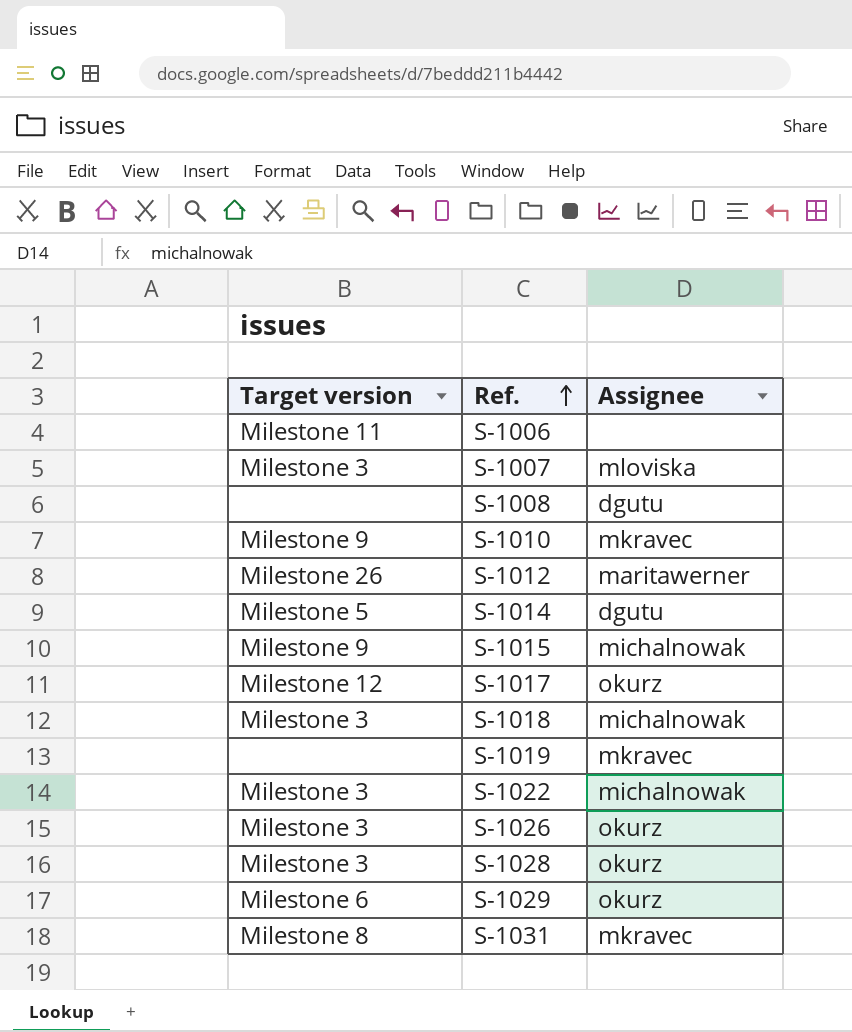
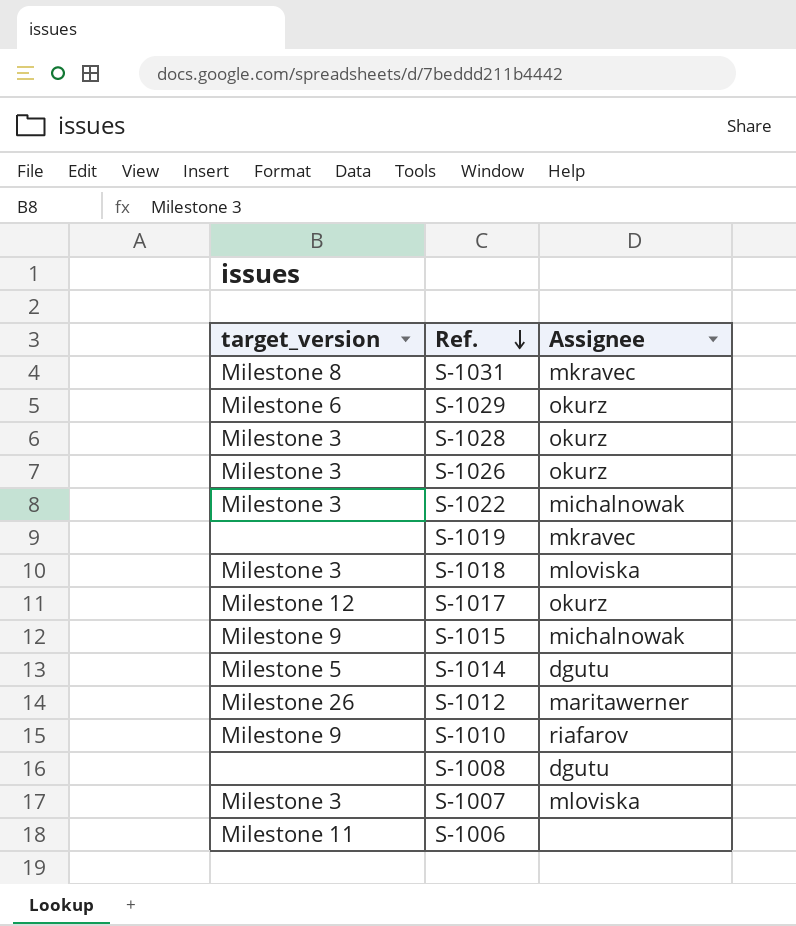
row order: Ref. ascending -> Ref. descending
column name: Target version -> target_version
S-1018 | Assignee: michalnowak -> mloviska
S-1010 | Assignee: mkravec -> riafarov

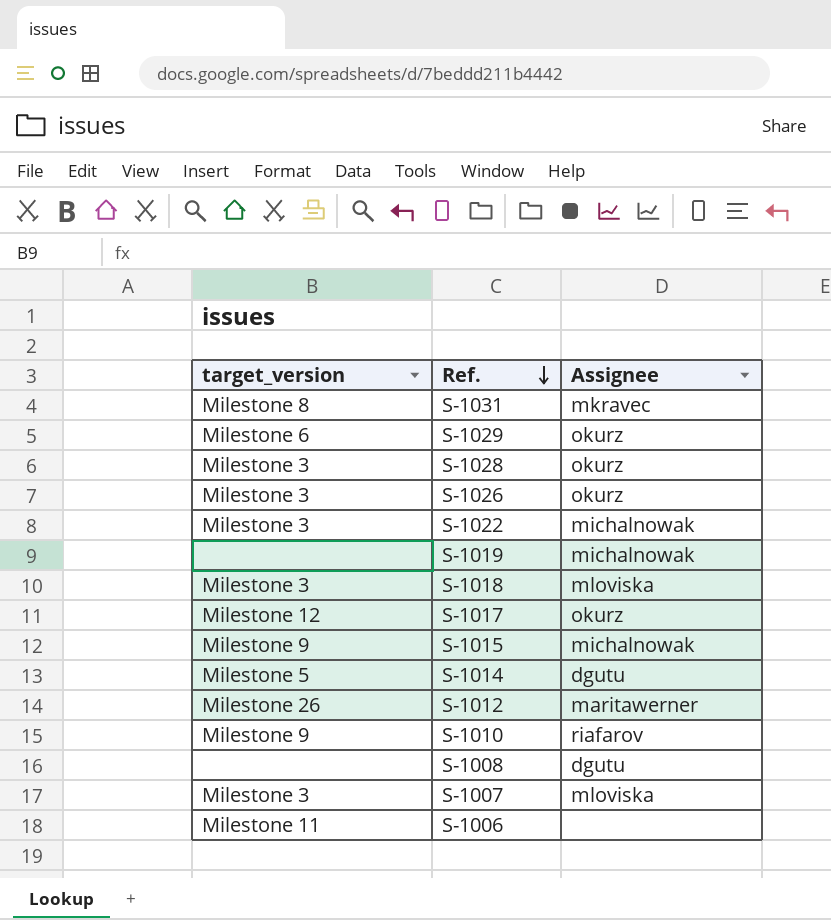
S-1019 | Assignee: mkravec -> michalnowak

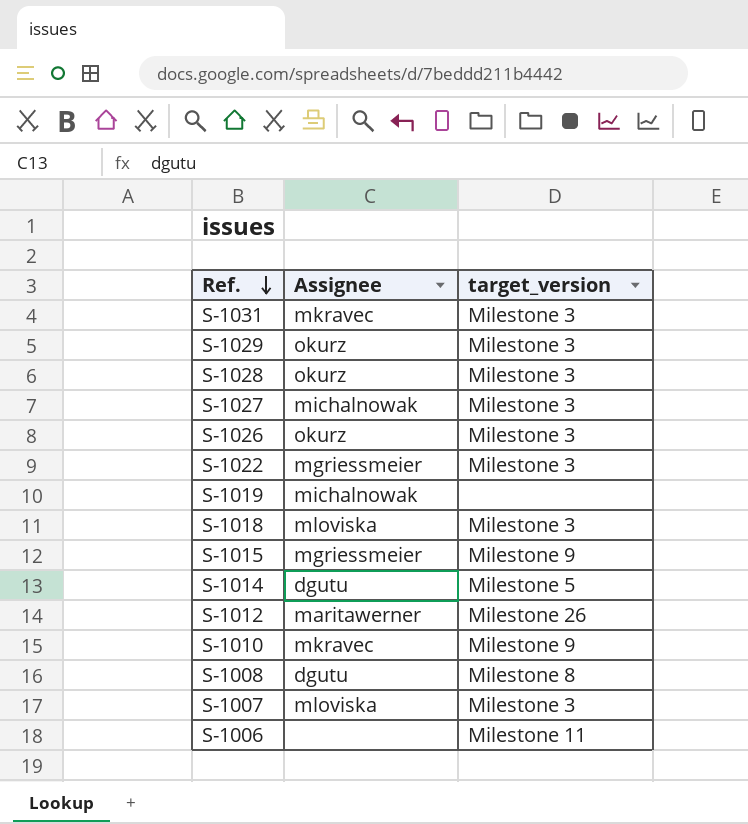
column target_version | position: 1 -> 3
row S-1017: Milestone 12 | okurz -> none
S-1031 | target_version: Milestone 8 -> Milestone 3
S-1029 | target_version: Milestone 6 -> Milestone 3
row S-1027: none -> michalnowak | Milestone 3
S-1022 | Assignee: michalnowak -> mgriessmeier
S-1015 | Assignee: michalnowak -> mgriessmeier
S-1010 | Assignee: riafarov -> mkravec
S-1008 | target_version: none -> Milestone 8

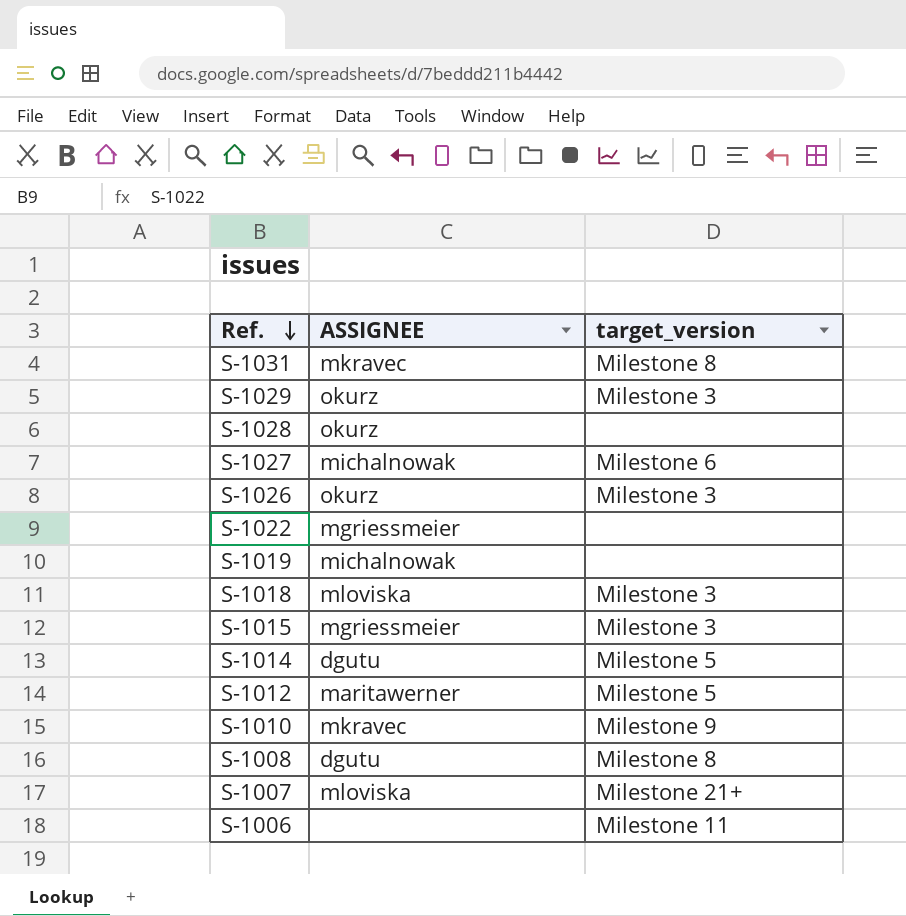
column name: Assignee -> ASSIGNEE
S-1031 | target_version: Milestone 3 -> Milestone 8
S-1028 | target_version: Milestone 3 -> none
S-1027 | target_version: Milestone 3 -> Milestone 6
S-1022 | target_version: Milestone 3 -> none
S-1015 | target_version: Milestone 9 -> Milestone 3
S-1012 | target_version: Milestone 26 -> Milestone 5
S-1007 | target_version: Milestone 3 -> Milestone 21+

